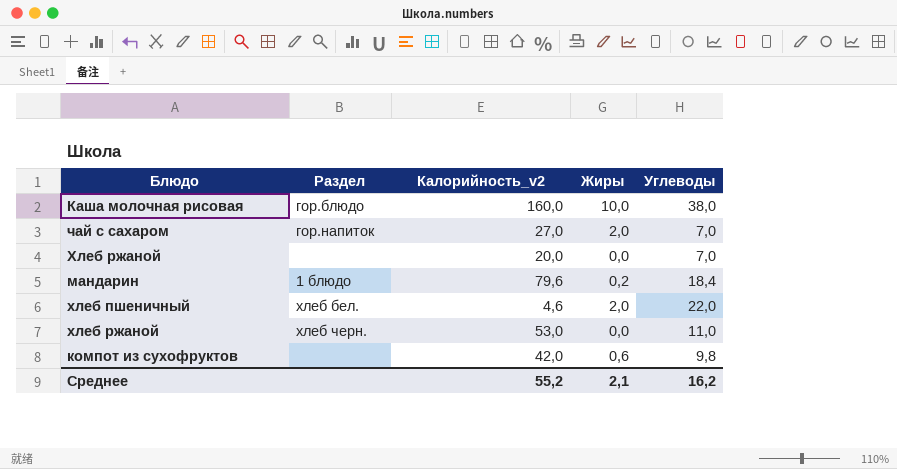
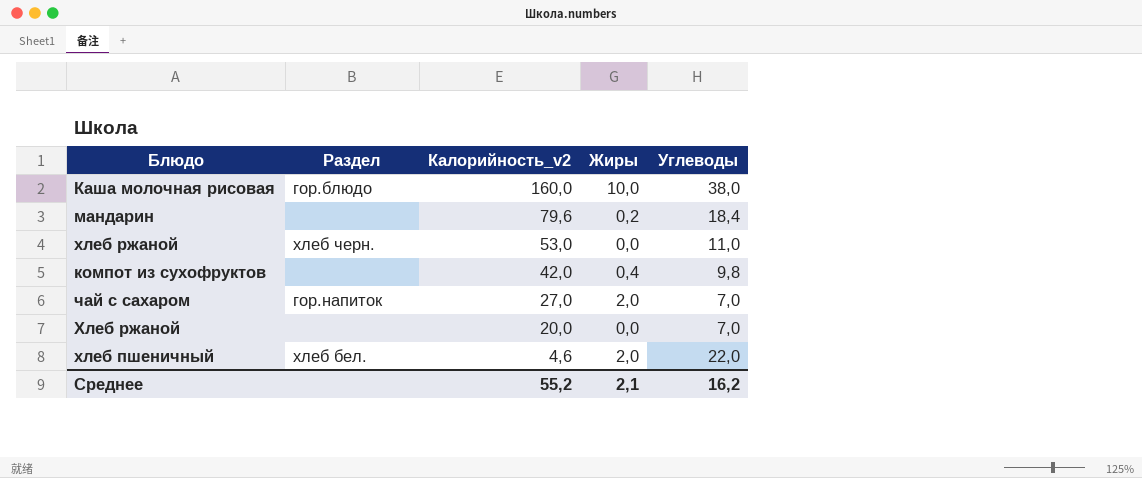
row order: none -> Калорийность_v2 descending
мандарин | Раздел: 1 блюдо -> none
компот из сухофруктов | Жиры: 0,6 -> 0,4

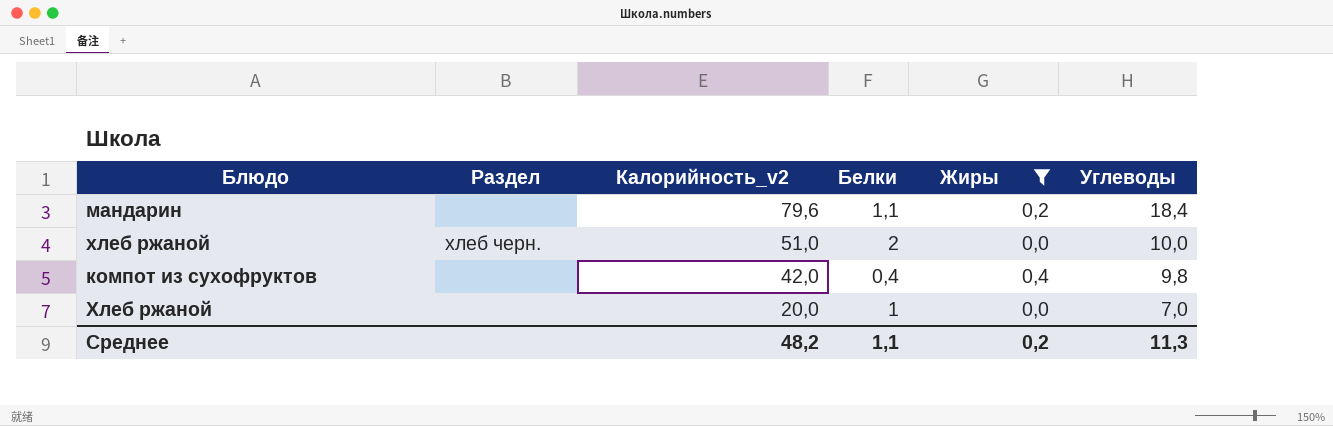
filter: none -> Жиры <= 0,4
column Белки | position: none -> 4
хлеб ржаной | Калорийность_v2: 53,0 -> 51,0
хлеб ржаной | Углеводы: 11,0 -> 10,0
Среднее | Калорийность_v2: 55,2 -> 48,2
Среднее | Жиры: 2,1 -> 0,2
Среднее | Углеводы: 16,2 -> 11,3

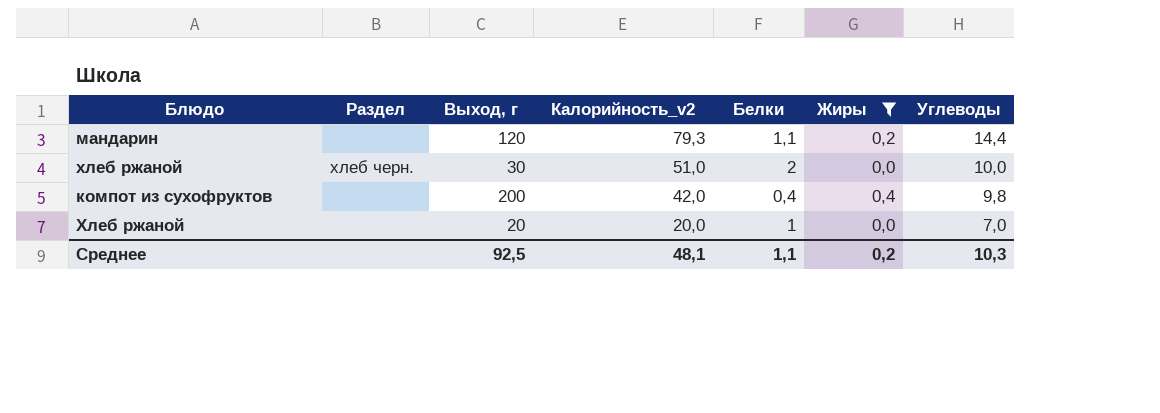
column Выход, г | position: none -> 3
мандарин | Калорийность_v2: 79,6 -> 79,3
мандарин | Углеводы: 18,4 -> 14,4
Среднее | Калорийность_v2: 48,2 -> 48,1
Среднее | Углеводы: 11,3 -> 10,3

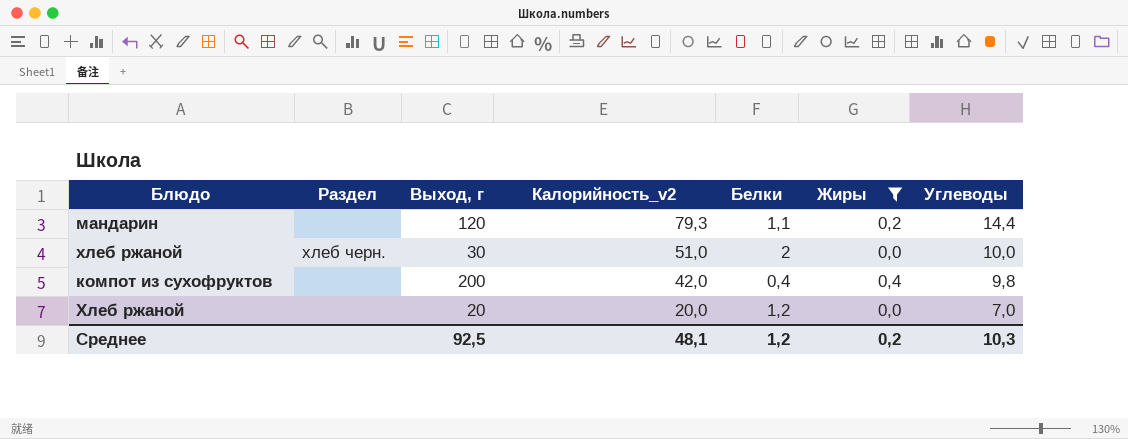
Хлеб ржаной | Белки: 1 -> 1,2
Среднее | Белки: 1,1 -> 1,2

